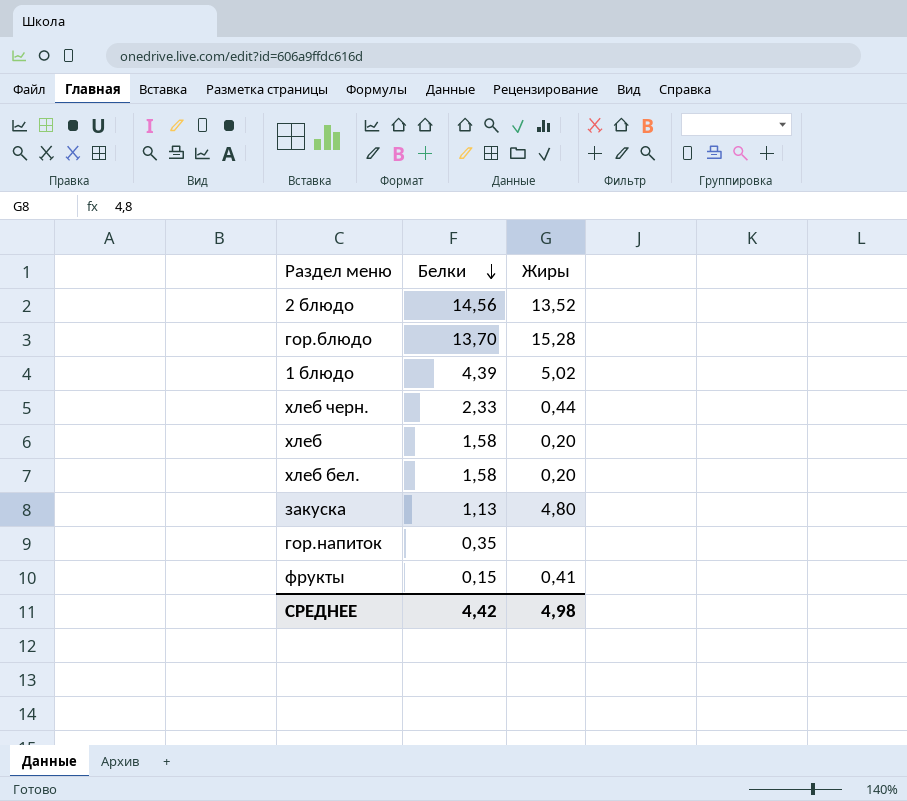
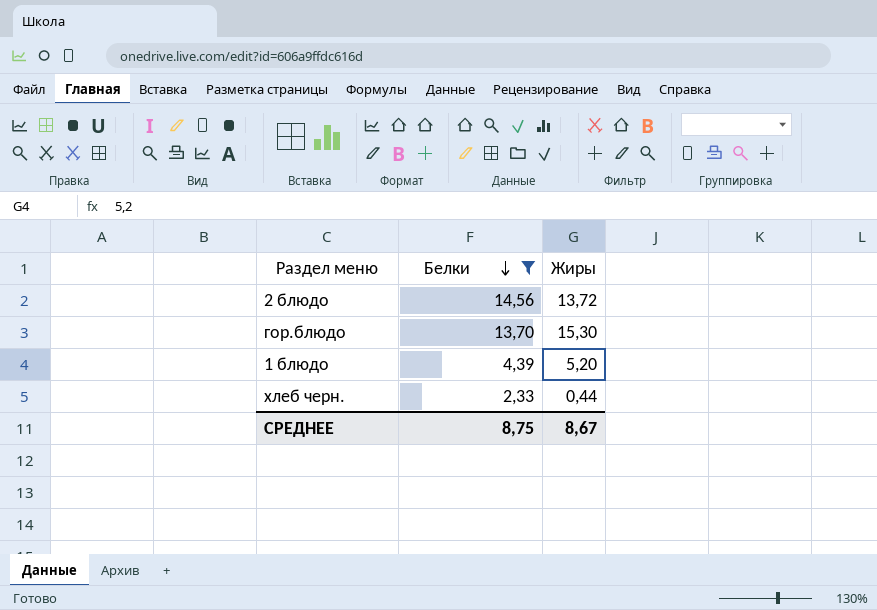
filter: none -> Белки >= 2,33
2 блюдо | Жиры: 13,52 -> 13,72
гор.блюдо | Жиры: 15,28 -> 15,30
1 блюдо | Жиры: 5,02 -> 5,20
СРЕДНЕЕ | Белки: 4,42 -> 8,75
СРЕДНЕЕ | Жиры: 4,98 -> 8,67

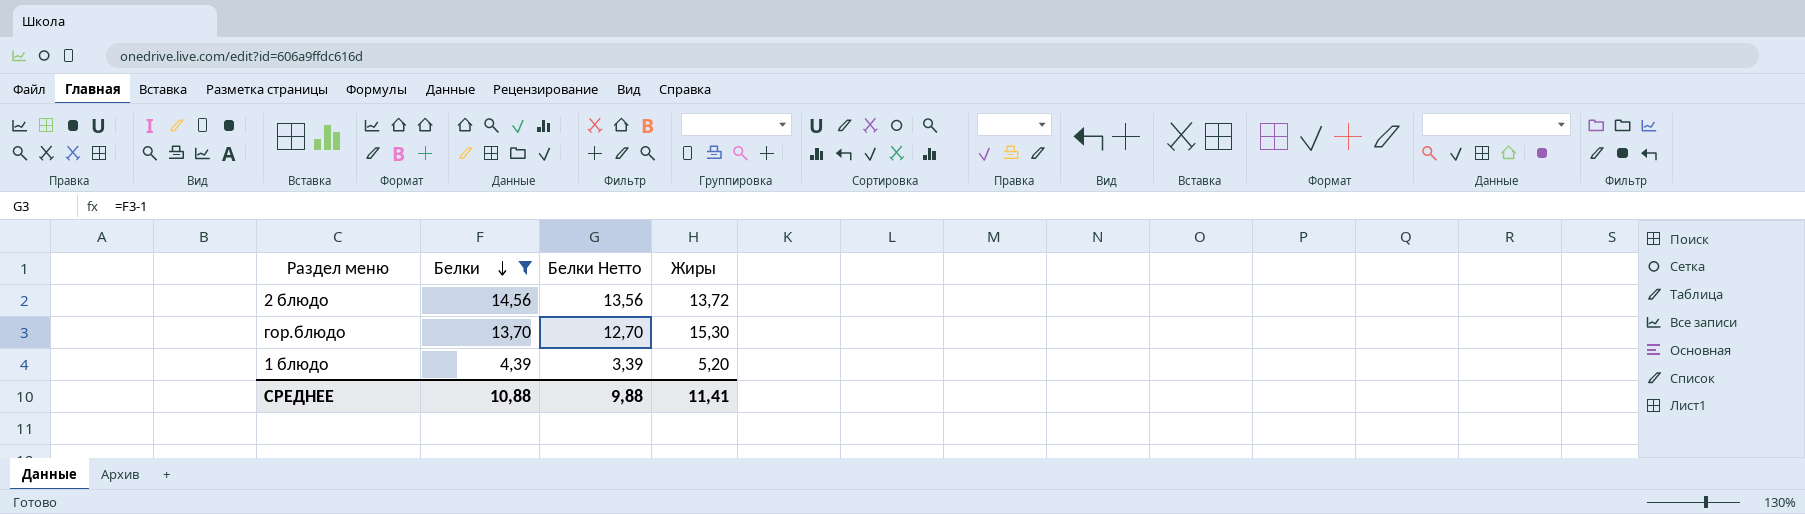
column Белки Нетто | formula: none -> [Белки] - 1
row хлеб черн.: 2,33 | 0,44 -> none
СРЕДНЕЕ | Белки: 8,75 -> 10,88
СРЕДНЕЕ | Жиры: 8,67 -> 11,41

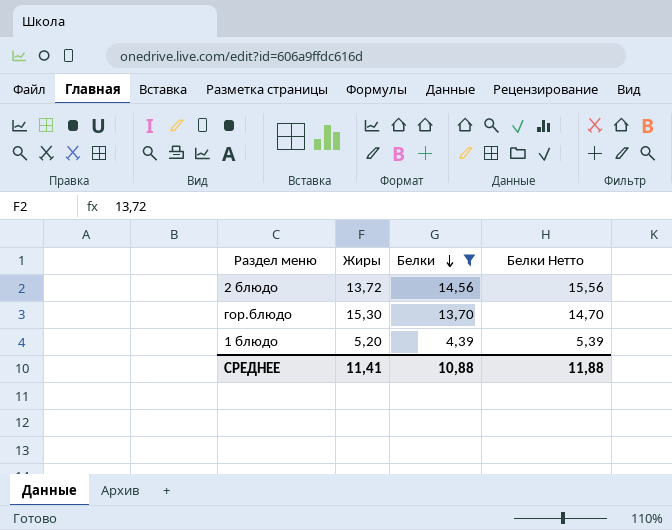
column Жиры | position: 4 -> 2
column Белки Нетто | formula: [Белки] - 1 -> [Белки] + 1
СРЕДНЕЕ | Белки Нетто: 9,88 -> 11,88

